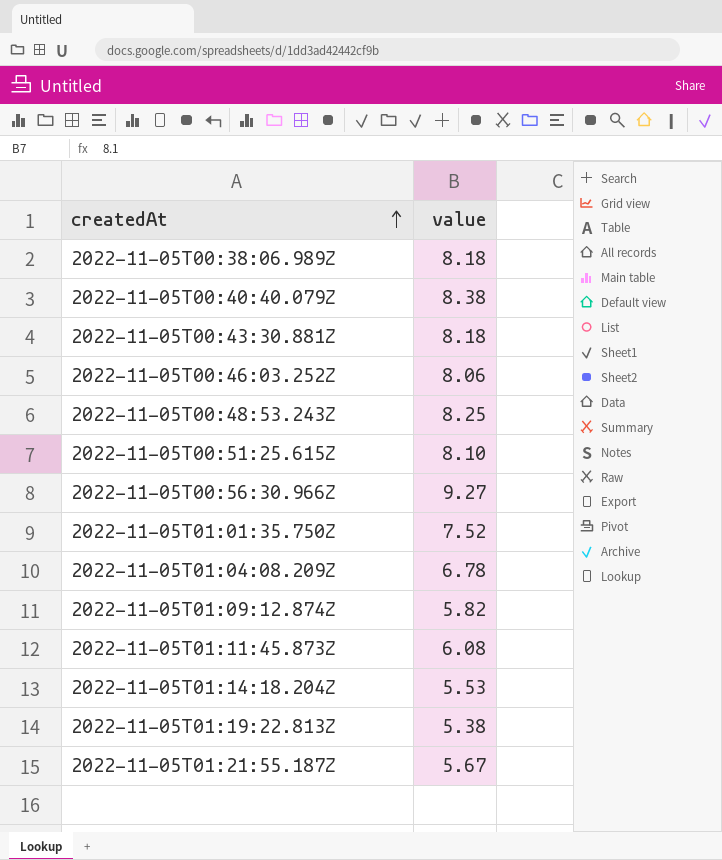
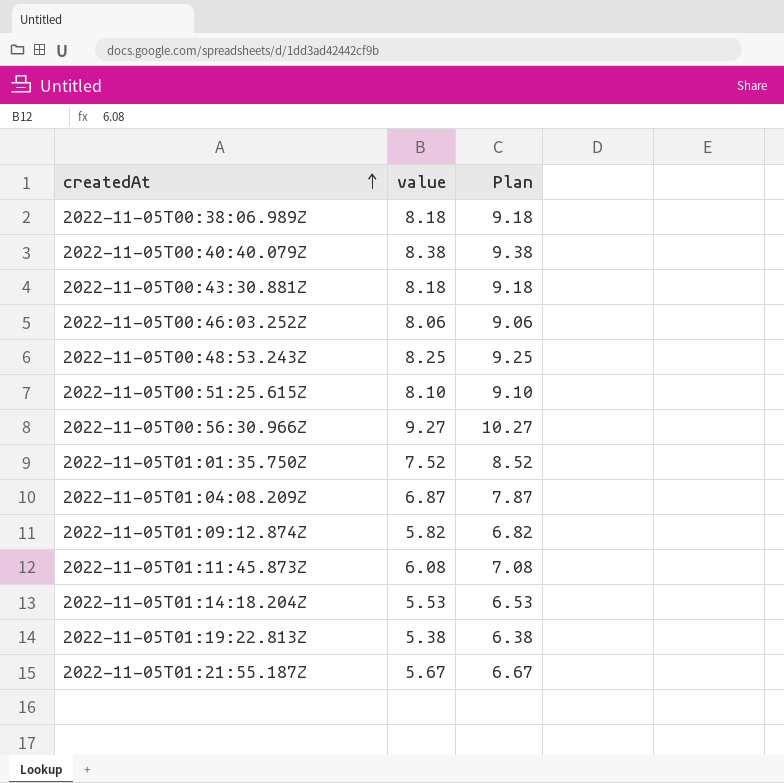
column Plan | formula: none -> [value] + 1
2022-11-05T01:04:08.209Z | value: 6.78 -> 6.87

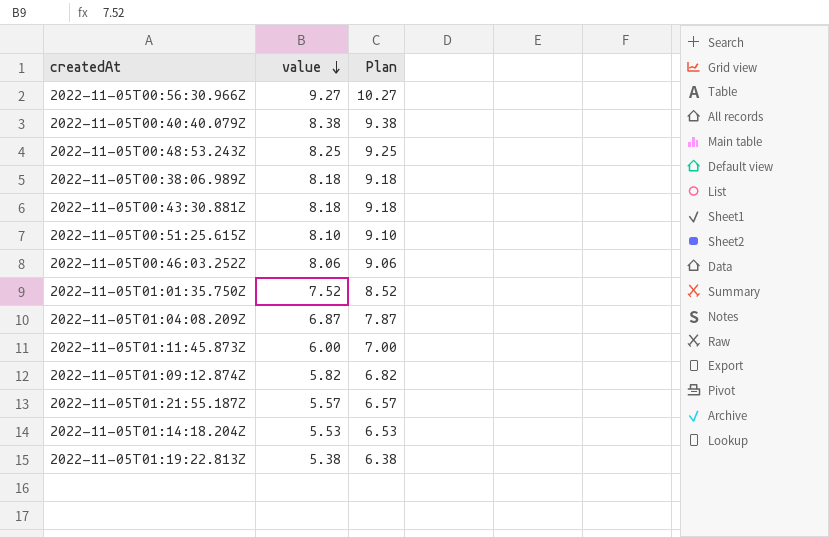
row order: createdAt ascending -> value descending
2022-11-05T01:11:45.873Z | value: 6.08 -> 6.00
2022-11-05T01:11:45.873Z | Plan: 7.08 -> 7.00
2022-11-05T01:21:55.187Z | value: 5.67 -> 5.57
2022-11-05T01:21:55.187Z | Plan: 6.67 -> 6.57

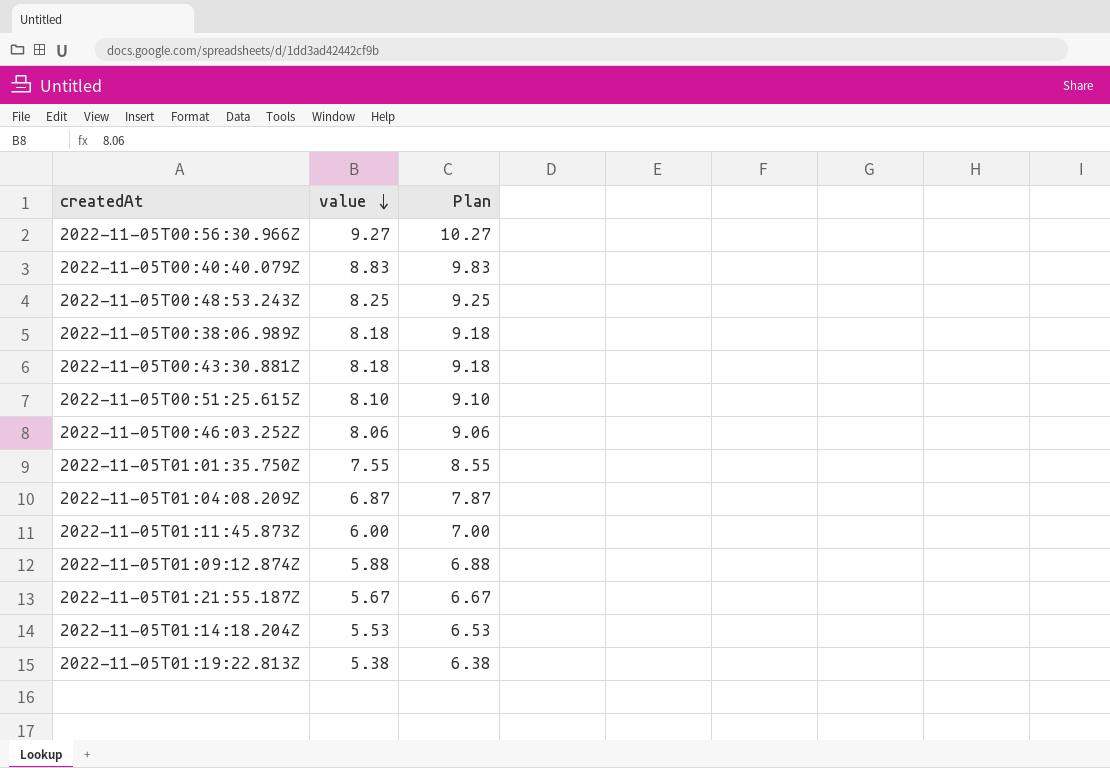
2022-11-05T00:40:40.079Z | value: 8.38 -> 8.83
2022-11-05T00:40:40.079Z | Plan: 9.38 -> 9.83
2022-11-05T01:01:35.750Z | value: 7.52 -> 7.55
2022-11-05T01:01:35.750Z | Plan: 8.52 -> 8.55
2022-11-05T01:09:12.874Z | value: 5.82 -> 5.88
2022-11-05T01:09:12.874Z | Plan: 6.82 -> 6.88
2022-11-05T01:21:55.187Z | value: 5.57 -> 5.67
2022-11-05T01:21:55.187Z | Plan: 6.57 -> 6.67

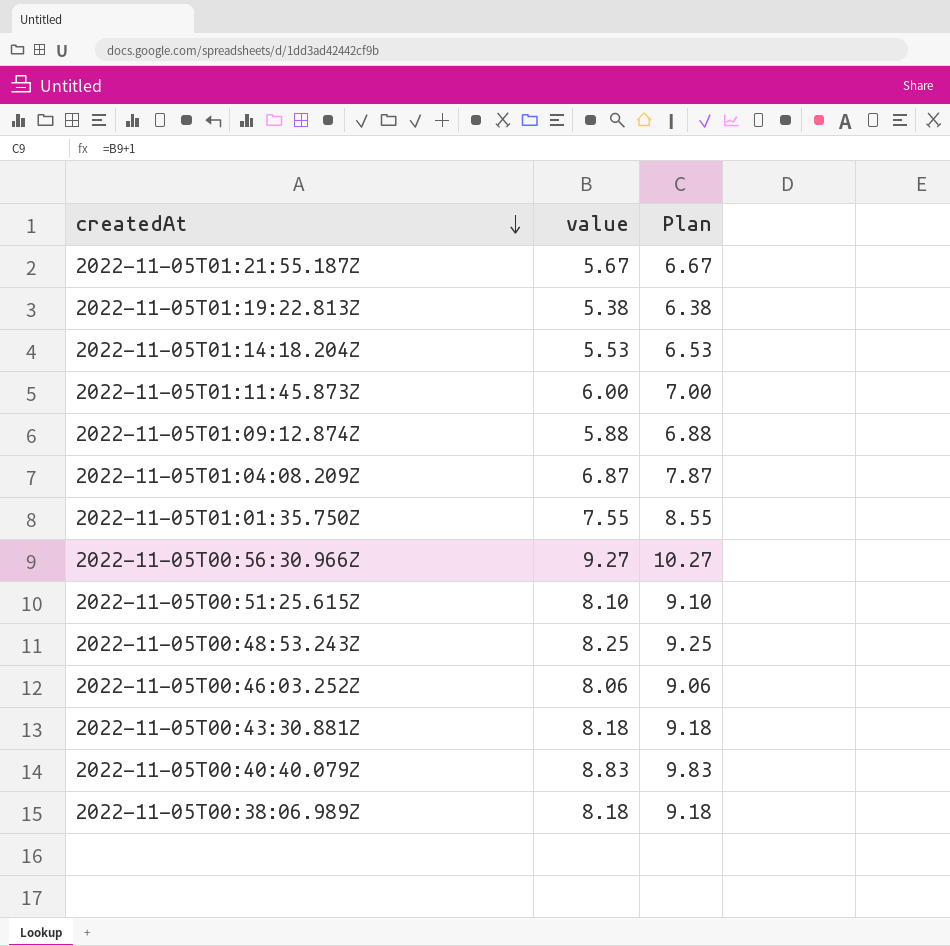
row order: value descending -> createdAt descending

